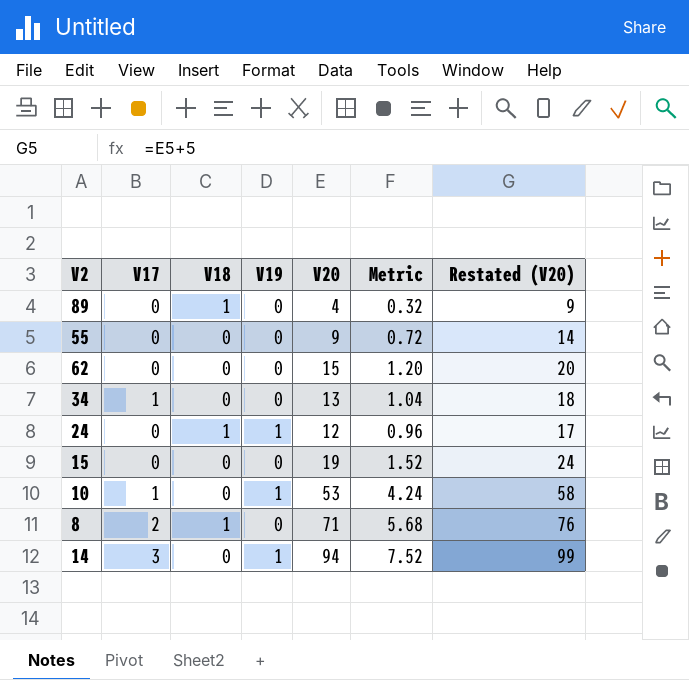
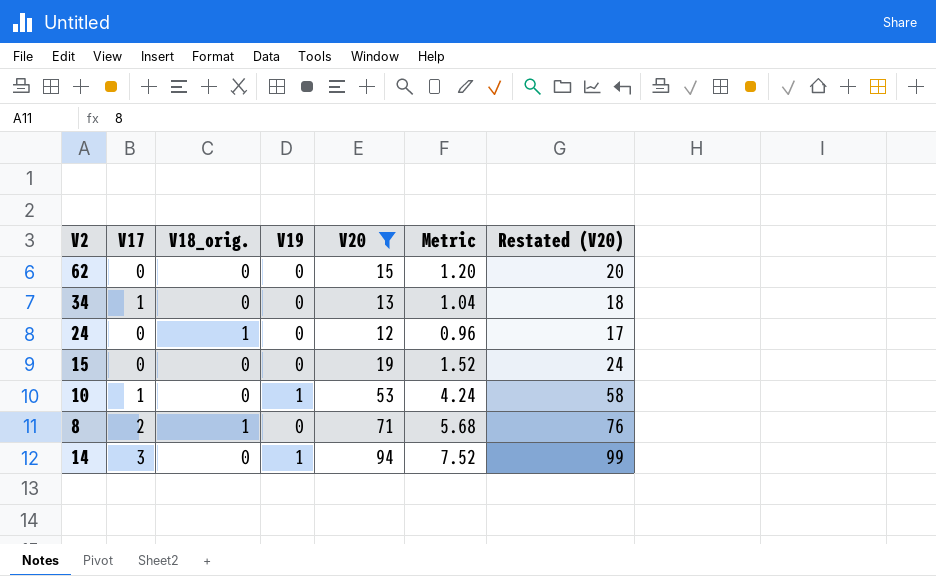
filter: none -> V20 >= 12
column name: V18 -> V18_orig.
24 | V19: 1 -> 0

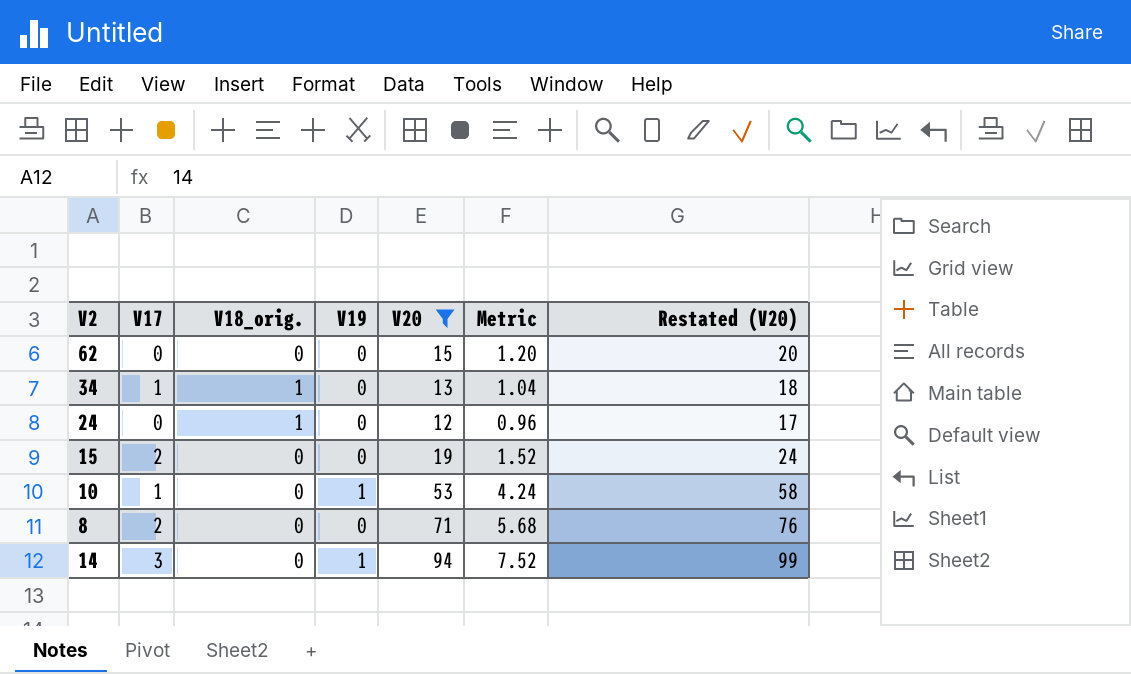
34 | V18_orig.: 0 -> 1
15 | V17: 0 -> 2
8 | V18_orig.: 1 -> 0

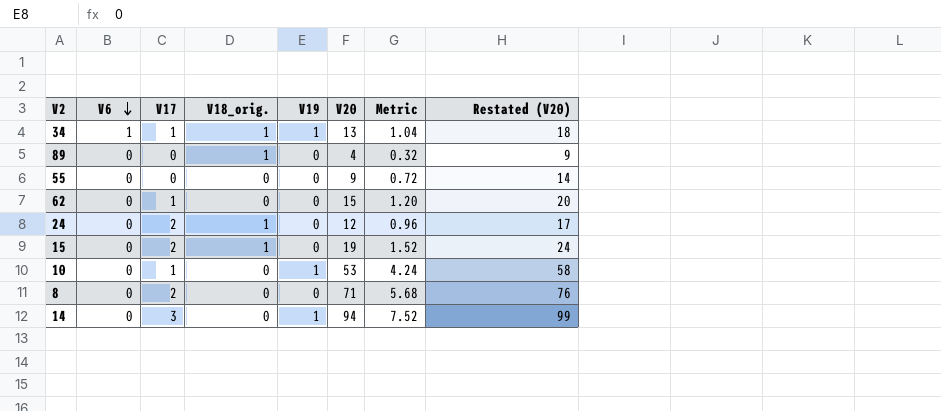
filter: V20 >= 12 -> none
row order: none -> V6 descending
column V6 | position: none -> 2
34 | V19: 0 -> 1
62 | V17: 0 -> 1
24 | V17: 0 -> 2
15 | V18_orig.: 0 -> 1

